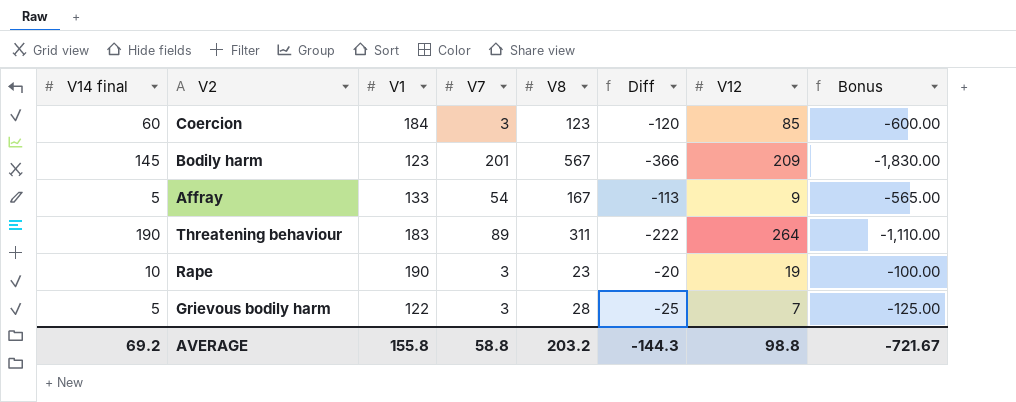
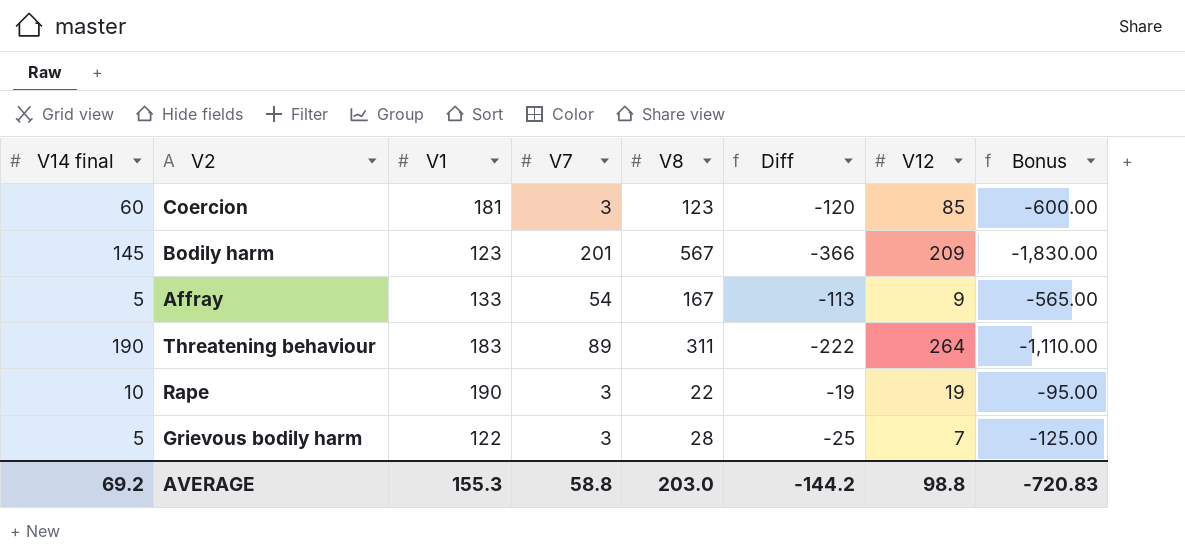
Coercion | V1: 184 -> 181
Rape | V8: 23 -> 22
Rape | Diff: -20 -> -19
Rape | Bonus: -100.00 -> -95.00
AVERAGE | V1: 155.8 -> 155.3
AVERAGE | V8: 203.2 -> 203.0
AVERAGE | Diff: -144.3 -> -144.2
AVERAGE | Bonus: -721.67 -> -720.83

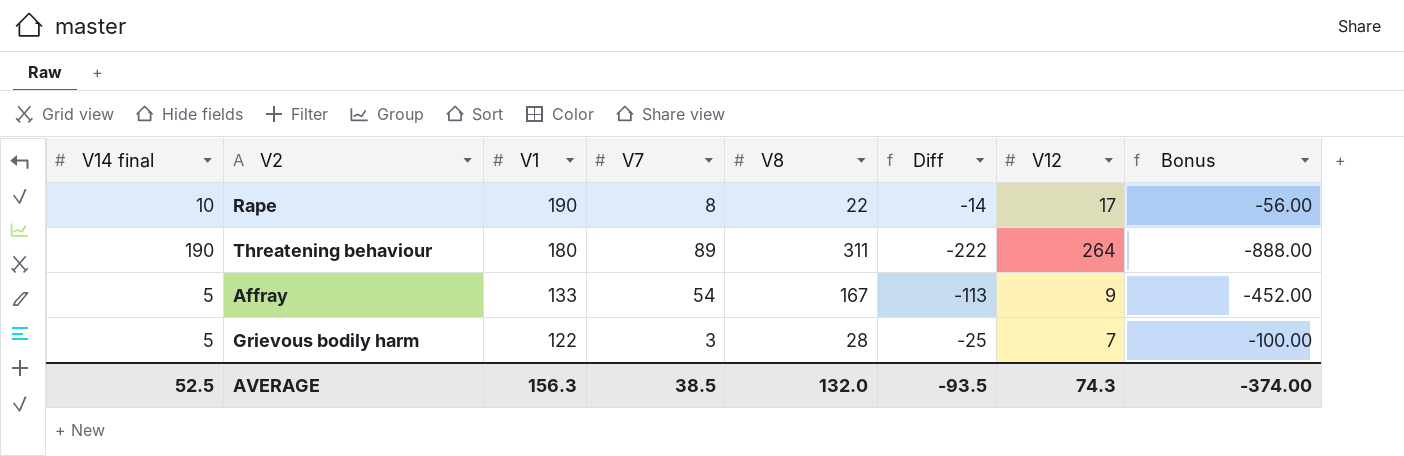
row order: none -> V1 descending
column Bonus | formula: [Diff] * 5 -> [Diff] * 4
row Coercion: 60 | 181 | 3 | 123 | -120 | 85 | -600.00 -> none
row Bodily harm: 145 | 123 | 201 | 567 | -366 | 209 | -1,830.00 -> none
Rape | V7: 3 -> 8
Rape | Diff: -19 -> -14
Rape | V12: 19 -> 17
Threatening behaviour | V1: 183 -> 180
AVERAGE | V14 final: 69.2 -> 52.5
AVERAGE | V1: 155.3 -> 156.3
AVERAGE | V7: 58.8 -> 38.5
AVERAGE | V8: 203.0 -> 132.0
AVERAGE | Diff: -144.2 -> -93.5
AVERAGE | V12: 98.8 -> 74.3
AVERAGE | Bonus: -720.83 -> -374.00

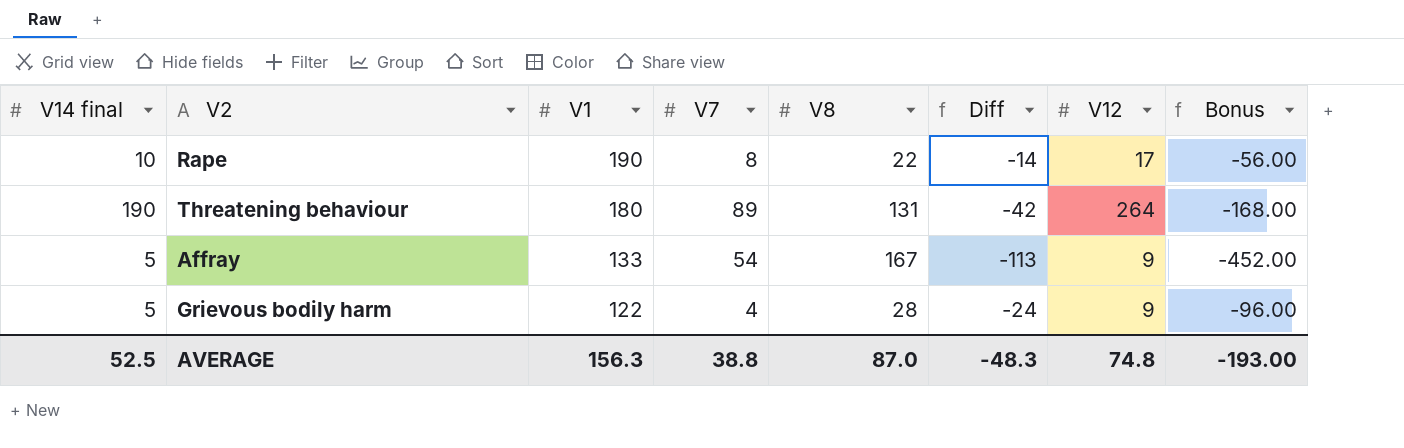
Threatening behaviour | V8: 311 -> 131
Threatening behaviour | Diff: -222 -> -42
Threatening behaviour | Bonus: -888.00 -> -168.00
Grievous bodily harm | V7: 3 -> 4
Grievous bodily harm | Diff: -25 -> -24
Grievous bodily harm | V12: 7 -> 9
Grievous bodily harm | Bonus: -100.00 -> -96.00
AVERAGE | V7: 38.5 -> 38.8
AVERAGE | V8: 132.0 -> 87.0
AVERAGE | Diff: -93.5 -> -48.3
AVERAGE | V12: 74.3 -> 74.8
AVERAGE | Bonus: -374.00 -> -193.00

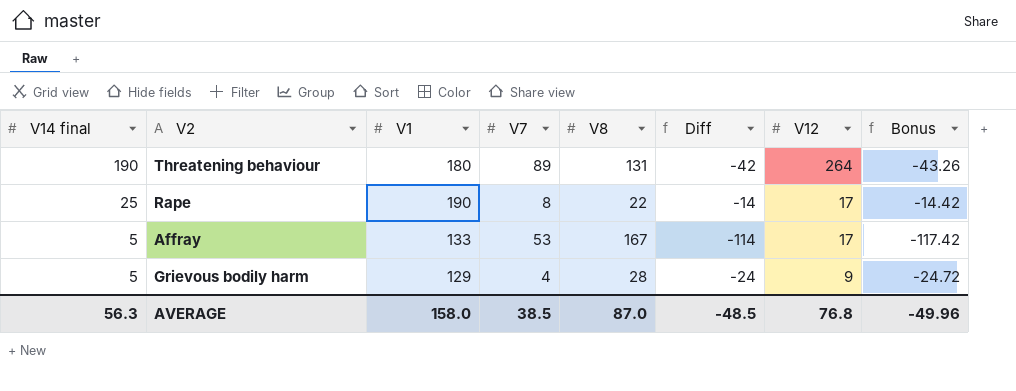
row order: V1 descending -> V14 final descending
column Bonus | formula: [Diff] * 4 -> [Diff] * 1.03
Rape | V14 final: 10 -> 25
Affray | V7: 54 -> 53
Affray | Diff: -113 -> -114
Affray | V12: 9 -> 17
Grievous bodily harm | V1: 122 -> 129
AVERAGE | V14 final: 52.5 -> 56.3
AVERAGE | V1: 156.3 -> 158.0
AVERAGE | V7: 38.8 -> 38.5
AVERAGE | Diff: -48.3 -> -48.5
AVERAGE | V12: 74.8 -> 76.8
AVERAGE | Bonus: -193.00 -> -49.96

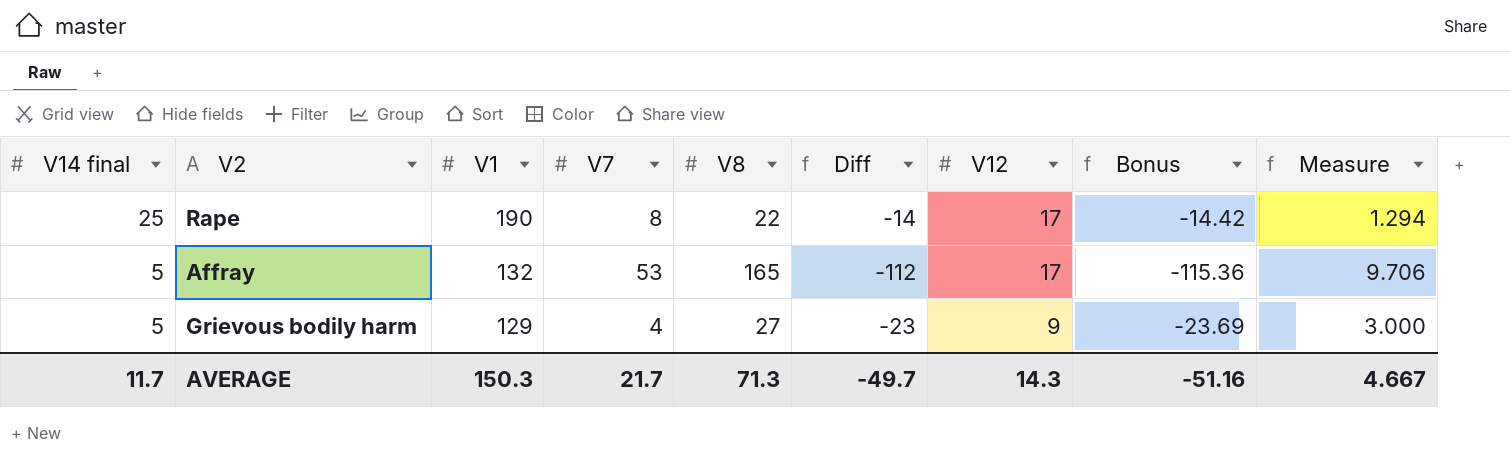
column Measure | formula: none -> [V8] / [V12]
row Threatening behaviour: 190 | 180 | 89 | 131 | -42 | 264 | -43.26 -> none
Affray | V1: 133 -> 132
Affray | V8: 167 -> 165
Affray | Diff: -114 -> -112
Affray | Bonus: -117.42 -> -115.36
Grievous bodily harm | V8: 28 -> 27
Grievous bodily harm | Diff: -24 -> -23
Grievous bodily harm | Bonus: -24.72 -> -23.69
AVERAGE | V14 final: 56.3 -> 11.7
AVERAGE | V1: 158.0 -> 150.3
AVERAGE | V7: 38.5 -> 21.7
AVERAGE | V8: 87.0 -> 71.3
AVERAGE | Diff: -48.5 -> -49.7
AVERAGE | V12: 76.8 -> 14.3
AVERAGE | Bonus: -49.96 -> -51.16

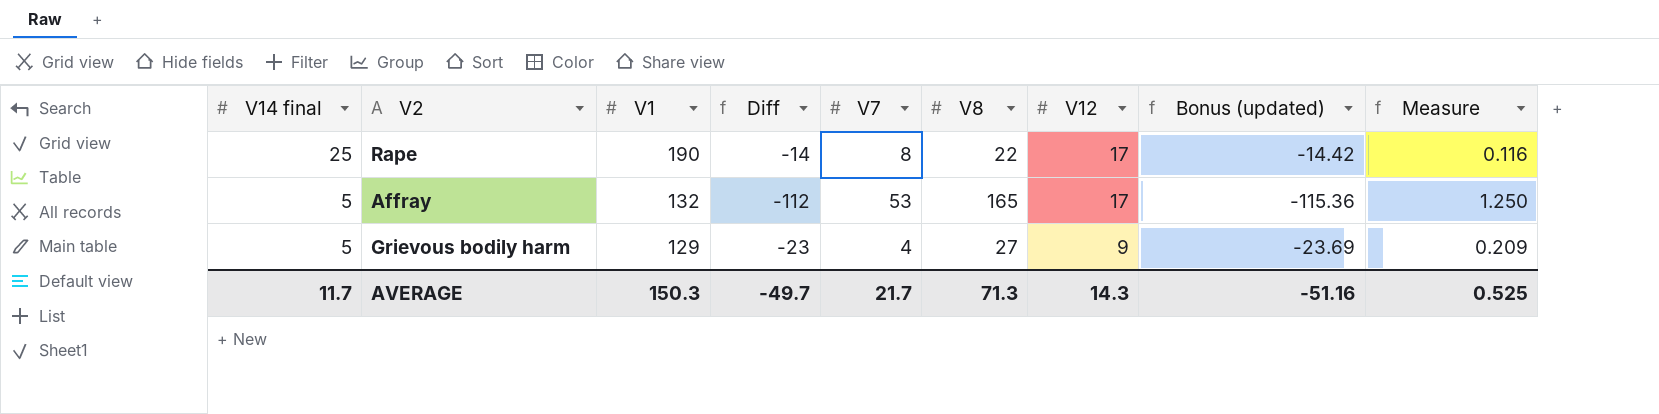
column Diff | position: 6 -> 4
column name: Bonus -> Bonus (updated)
column Measure | formula: [V8] / [V12] -> [V8] / [V1]
AVERAGE | Measure: 4.667 -> 0.525

